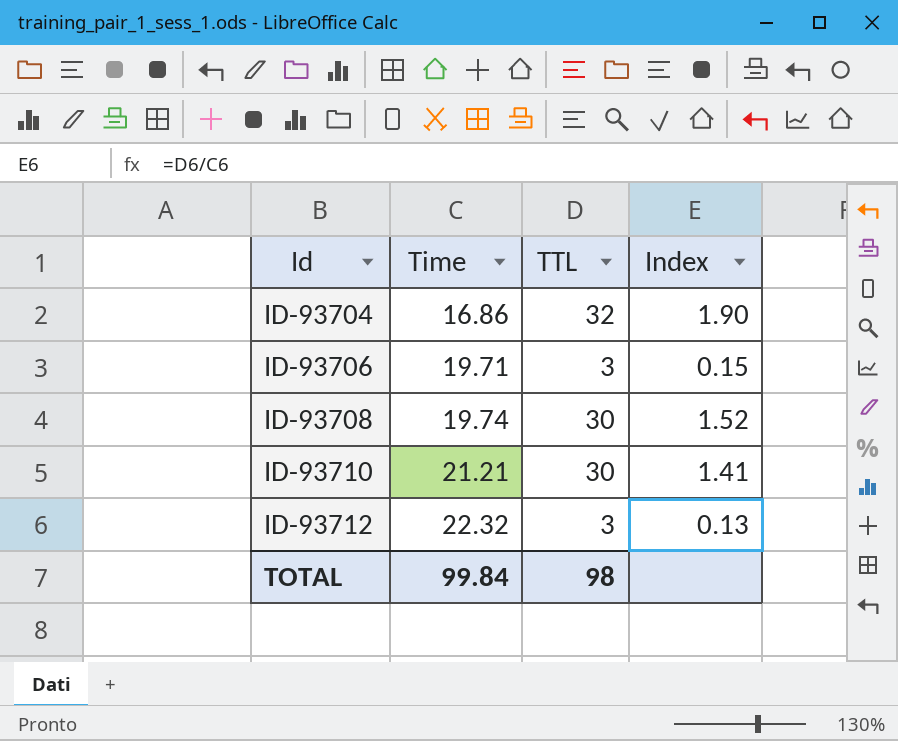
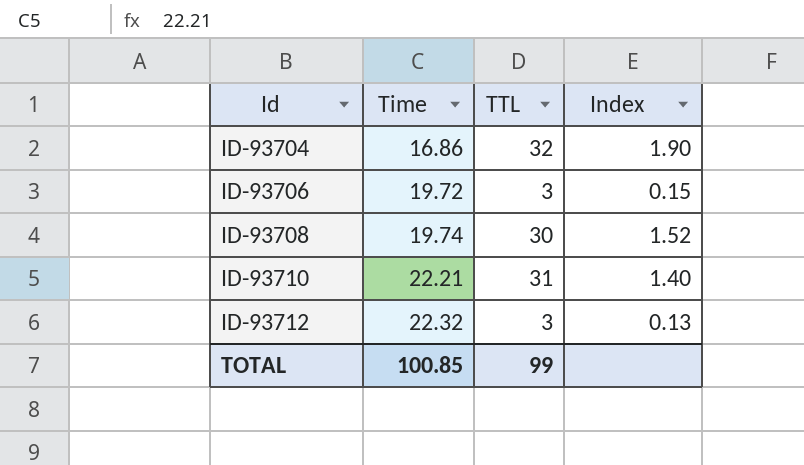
ID-93706 | Time: 19.71 -> 19.72
ID-93710 | Time: 21.21 -> 22.21
ID-93710 | TTL: 30 -> 31
ID-93710 | Index: 1.41 -> 1.40
TOTAL | Time: 99.84 -> 100.85
TOTAL | TTL: 98 -> 99

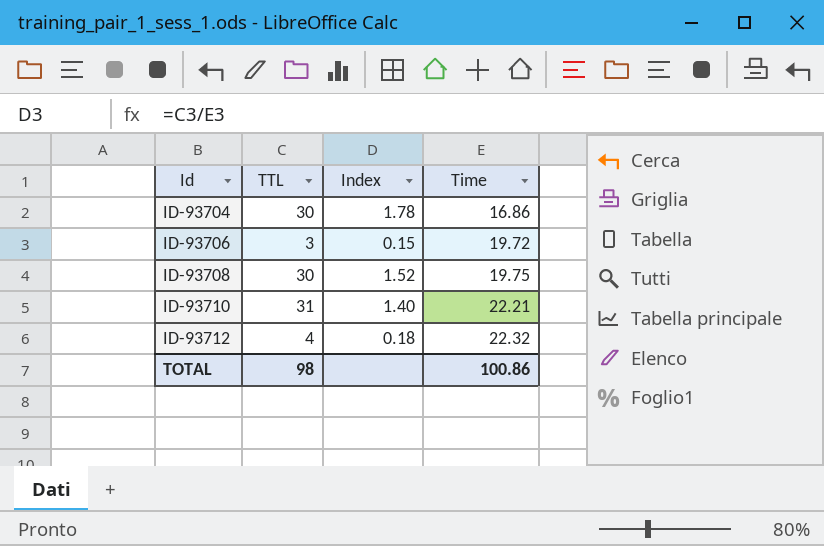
column Time | position: 2 -> 4
ID-93704 | TTL: 32 -> 30
ID-93704 | Index: 1.90 -> 1.78
ID-93708 | Time: 19.74 -> 19.75
ID-93712 | TTL: 3 -> 4
ID-93712 | Index: 0.13 -> 0.18
TOTAL | TTL: 99 -> 98
TOTAL | Time: 100.85 -> 100.86

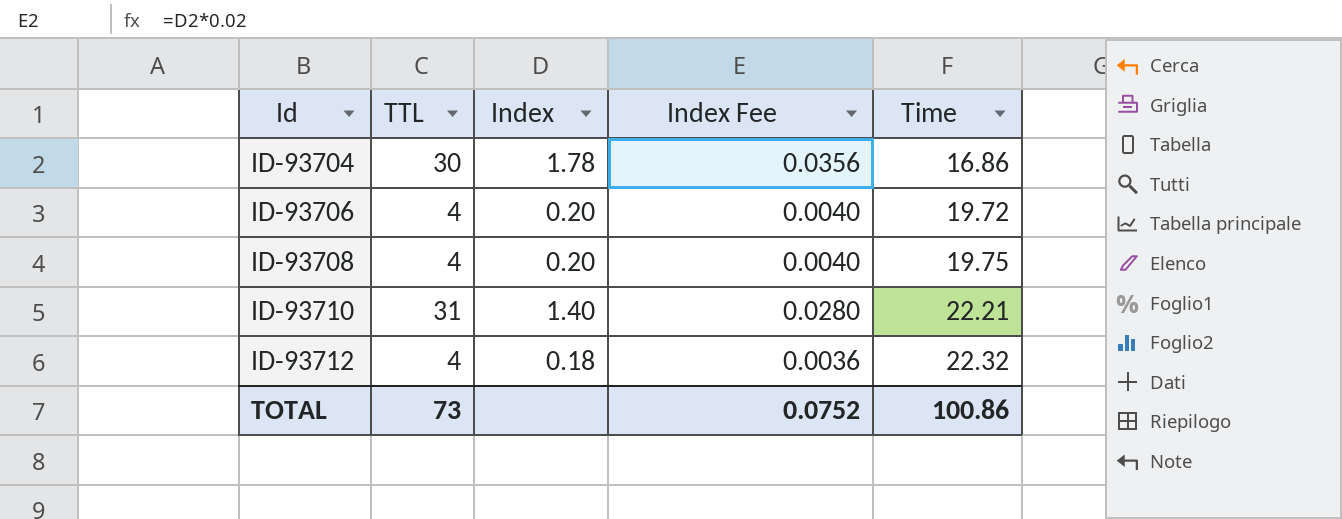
column Index Fee | formula: none -> [Index] * 0.02
ID-93706 | TTL: 3 -> 4
ID-93706 | Index: 0.15 -> 0.20
ID-93708 | TTL: 30 -> 4
ID-93708 | Index: 1.52 -> 0.20
TOTAL | TTL: 98 -> 73

